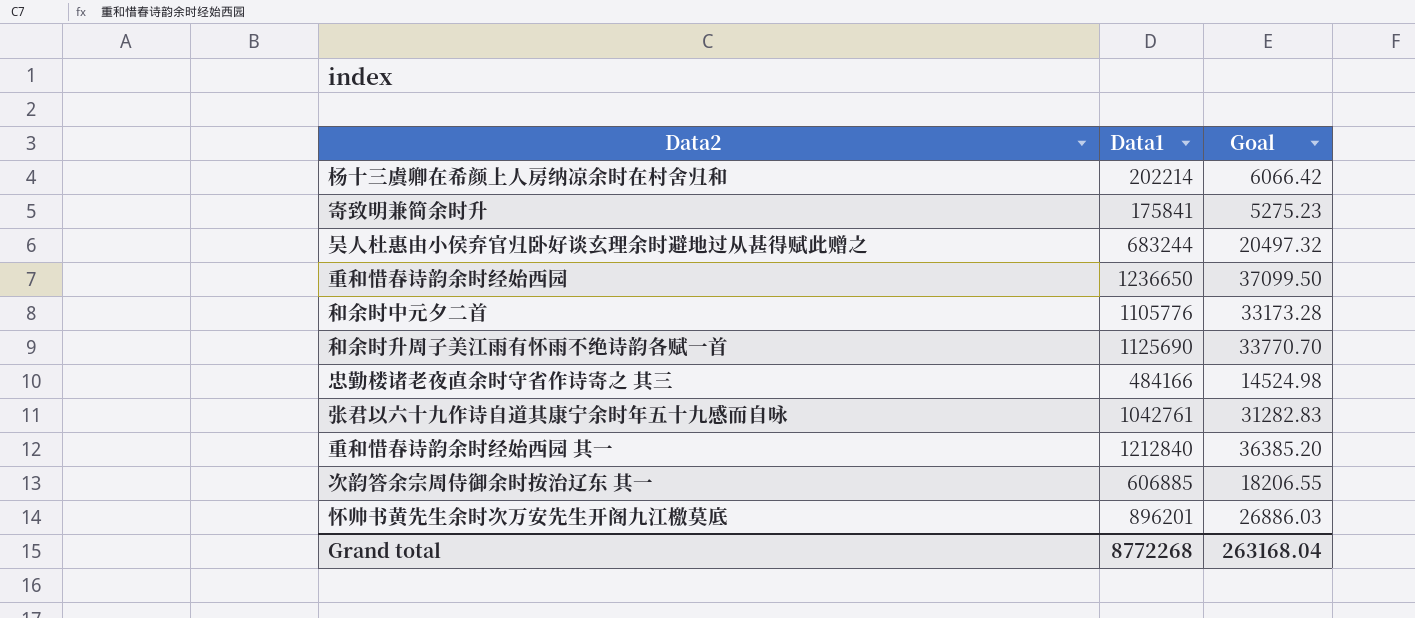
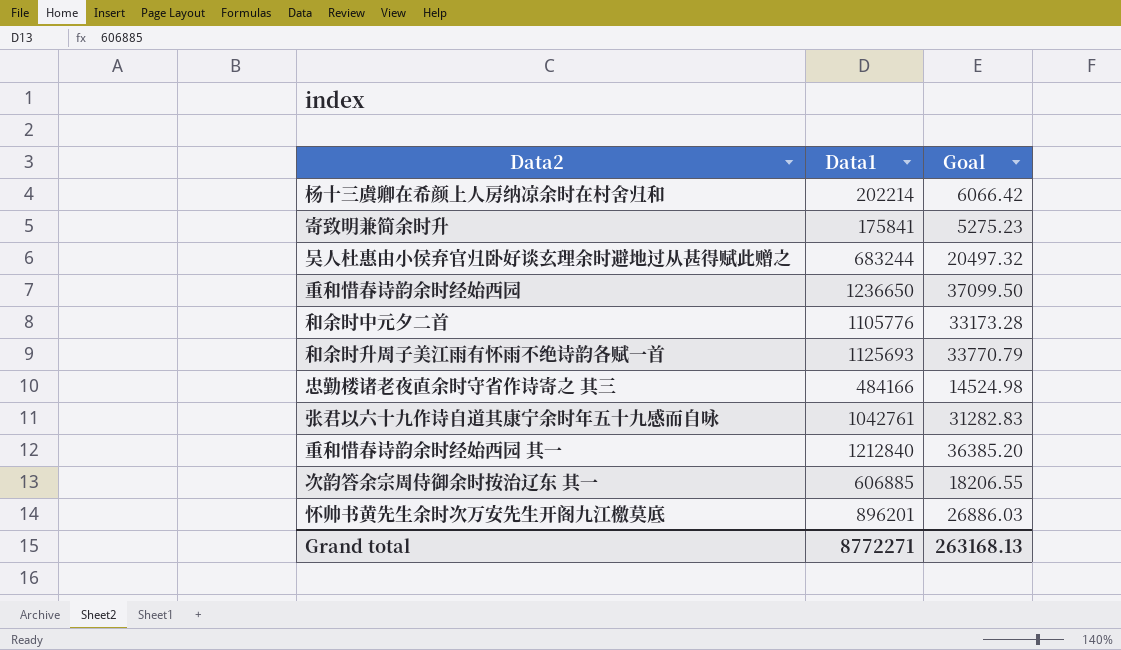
和余时升周子美江雨有怀雨不绝诗韵各赋一首 | Data1: 1125690 -> 1125693
和余时升周子美江雨有怀雨不绝诗韵各赋一首 | Goal: 33770.70 -> 33770.79
Grand total | Data1: 8772268 -> 8772271
Grand total | Goal: 263168.04 -> 263168.13

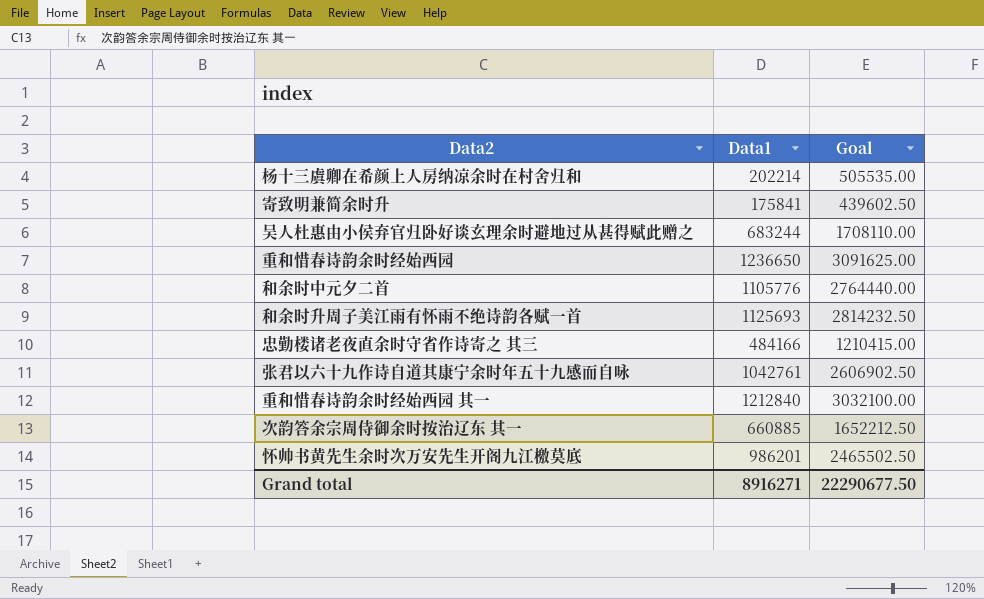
column Goal | formula: [Data1] * 0.03 -> [Data1] * 2.5
次韵答余宗周侍御余时按治辽东 其一 | Data1: 606885 -> 660885
怀帅书黄先生余时次万安先生开阁九江檄莫底 | Data1: 896201 -> 986201
Grand total | Data1: 8772271 -> 8916271
Grand total | Goal: 263168.13 -> 22290677.50

